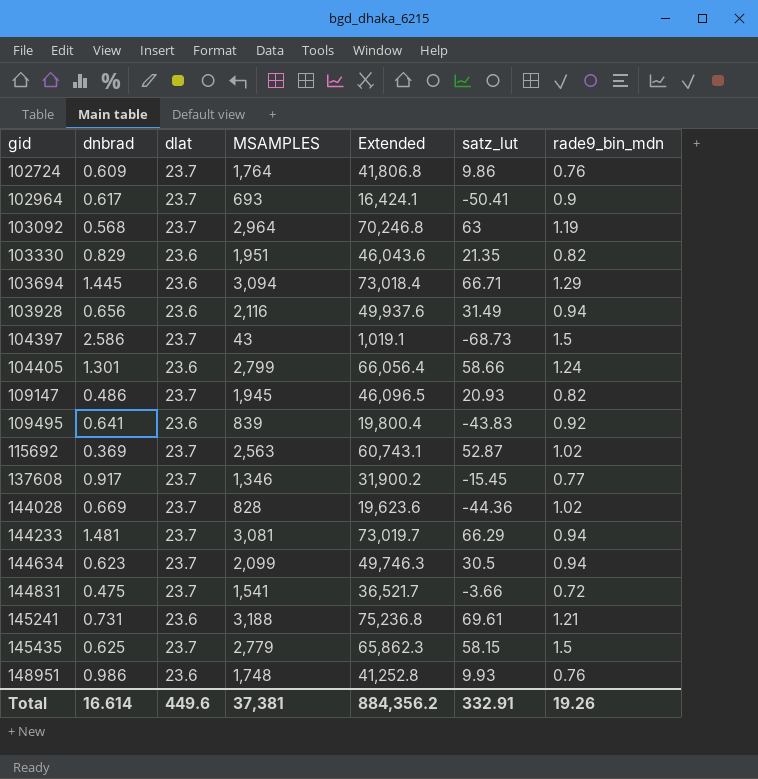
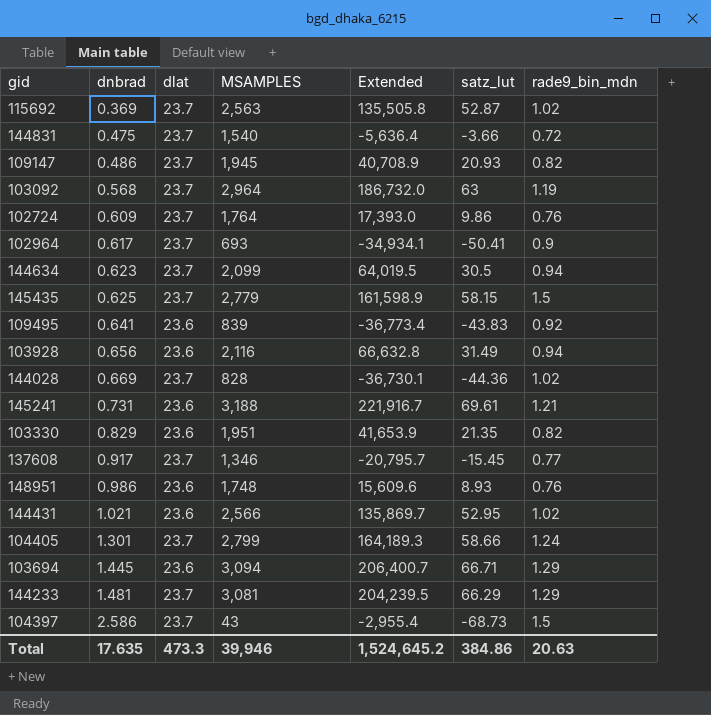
row order: gid ascending -> dnbrad ascending
column Extended | formula: [dlat] * [MSAMPLES] -> [MSAMPLES] * [satz_lut]
144831 | MSAMPLES: 1,541 -> 1,540
148951 | satz_lut: 9.93 -> 8.93
row 144431: none -> 1.021 | 23.6 | 2,566 | 135,869.7 | 52.95 | 1.02
104405 | dlat: 23.6 -> 23.7
144233 | rade9_bin_mdn: 0.94 -> 1.29
Total | dnbrad: 16.614 -> 17.635
Total | dlat: 449.6 -> 473.3
Total | MSAMPLES: 37,381 -> 39,946
Total | Extended: 884,356.2 -> 1,524,645.2
Total | satz_lut: 332.91 -> 384.86
Total | rade9_bin_mdn: 19.26 -> 20.63

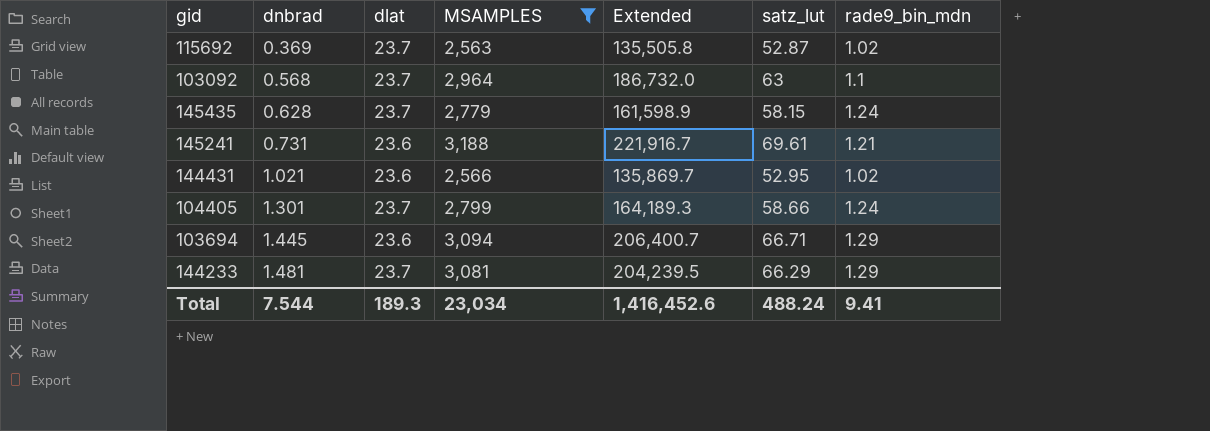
filter: none -> MSAMPLES >= 2,563
103092 | rade9_bin_mdn: 1.19 -> 1.1
145435 | dnbrad: 0.625 -> 0.628
145435 | rade9_bin_mdn: 1.5 -> 1.24
Total | dnbrad: 17.635 -> 7.544
Total | dlat: 473.3 -> 189.3
Total | MSAMPLES: 39,946 -> 23,034
Total | Extended: 1,524,645.2 -> 1,416,452.6
Total | satz_lut: 384.86 -> 488.24
Total | rade9_bin_mdn: 20.63 -> 9.41

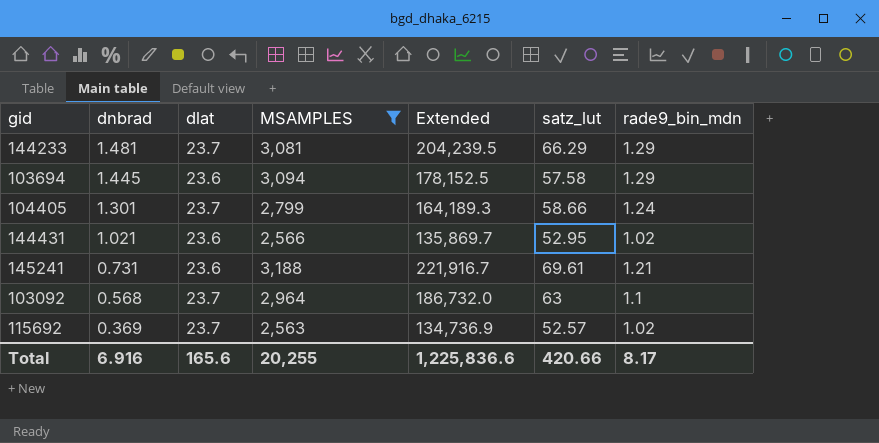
row order: dnbrad ascending -> dnbrad descending
row 145435: 0.628 | 23.7 | 2,779 | 161,598.9 | 58.15 | 1.24 -> none
103694 | Extended: 206,400.7 -> 178,152.5
103694 | satz_lut: 66.71 -> 57.58
115692 | Extended: 135,505.8 -> 134,736.9
115692 | satz_lut: 52.87 -> 52.57
Total | dnbrad: 7.544 -> 6.916
Total | dlat: 189.3 -> 165.6
Total | MSAMPLES: 23,034 -> 20,255
Total | Extended: 1,416,452.6 -> 1,225,836.6
Total | satz_lut: 488.24 -> 420.66
Total | rade9_bin_mdn: 9.41 -> 8.17

